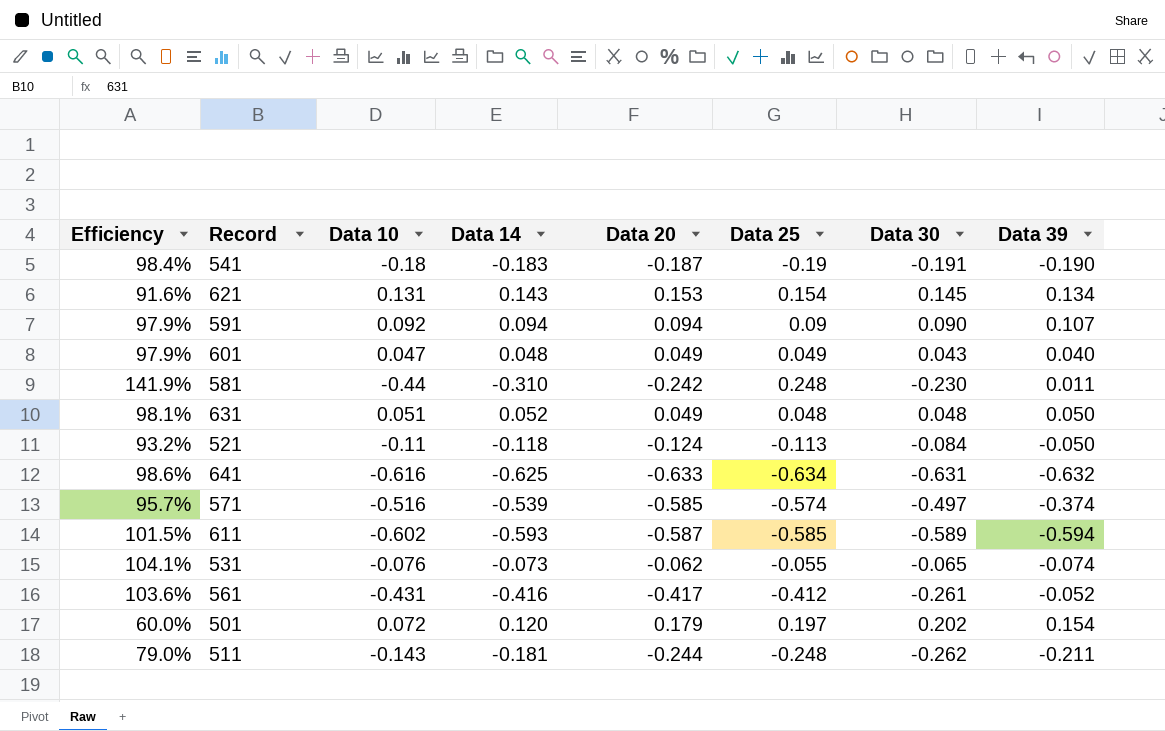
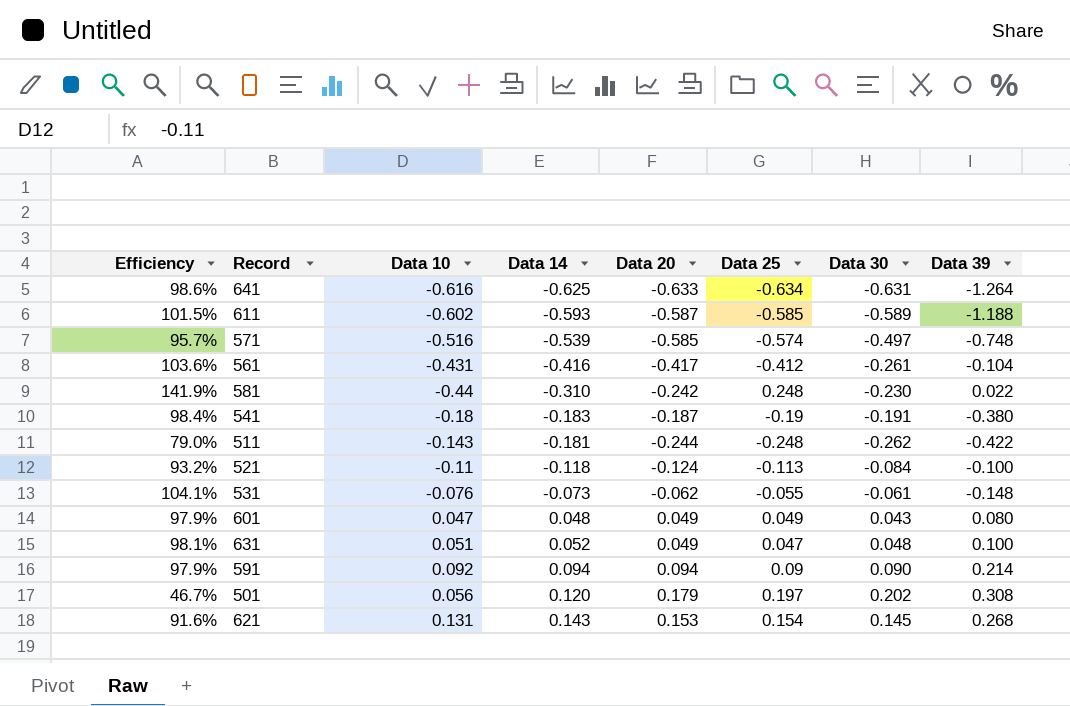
row order: none -> Data 14 ascending
641 | Data 39: -0.632 -> -1.264
611 | Data 39: -0.594 -> -1.188
571 | Data 39: -0.374 -> -0.748
561 | Data 39: -0.052 -> -0.104
581 | Data 39: 0.011 -> 0.022
541 | Data 39: -0.190 -> -0.380
511 | Data 39: -0.211 -> -0.422
521 | Data 39: -0.050 -> -0.100
531 | Data 30: -0.065 -> -0.061
531 | Data 39: -0.074 -> -0.148
601 | Data 39: 0.040 -> 0.080
631 | Data 25: 0.048 -> 0.047
631 | Data 39: 0.050 -> 0.100
591 | Data 39: 0.107 -> 0.214
501 | Efficiency: 60.0% -> 46.7%
501 | Data 10: 0.072 -> 0.056
501 | Data 39: 0.154 -> 0.308
621 | Data 39: 0.134 -> 0.268

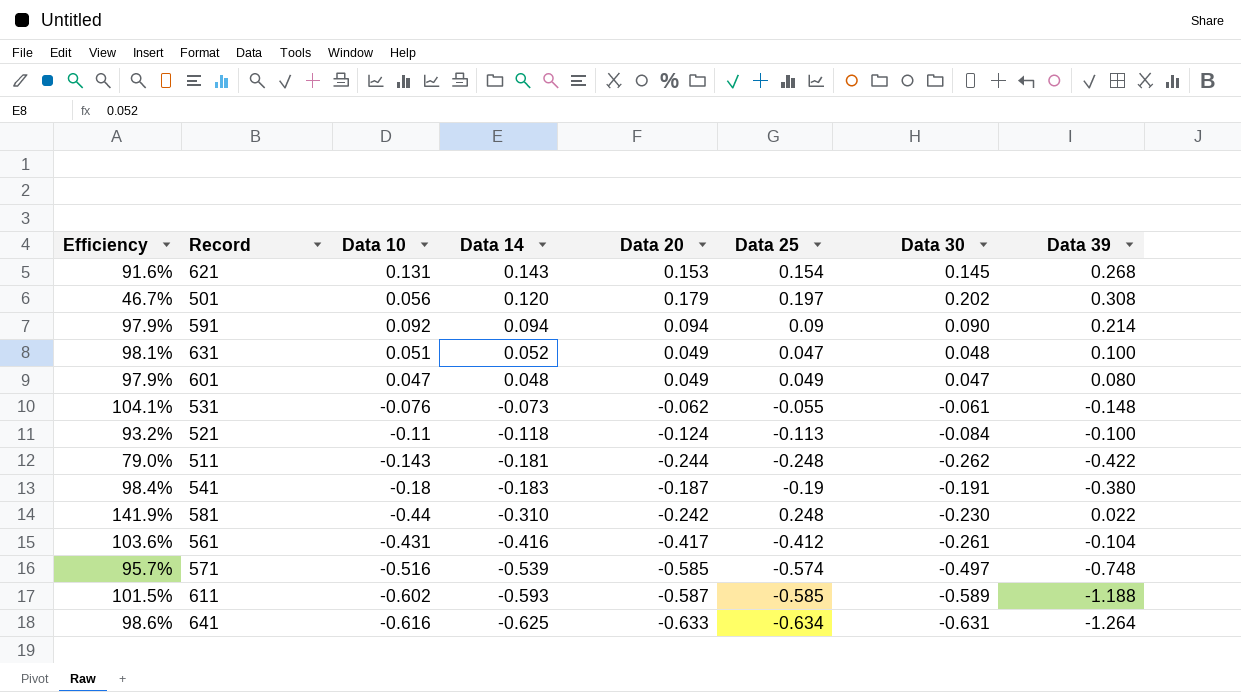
row order: Data 14 ascending -> Data 14 descending
601 | Data 30: 0.043 -> 0.047

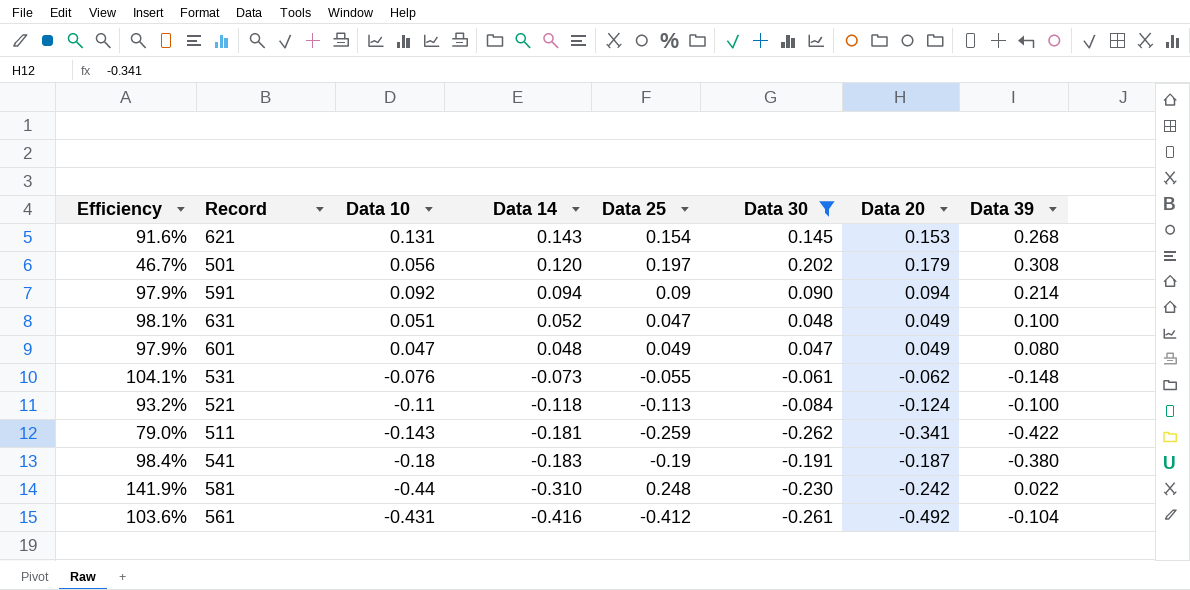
filter: none -> Data 30 >= -0.262
column Data 20 | position: 5 -> 7
511 | Data 25: -0.248 -> -0.259
511 | Data 20: -0.244 -> -0.341
561 | Data 20: -0.417 -> -0.492

